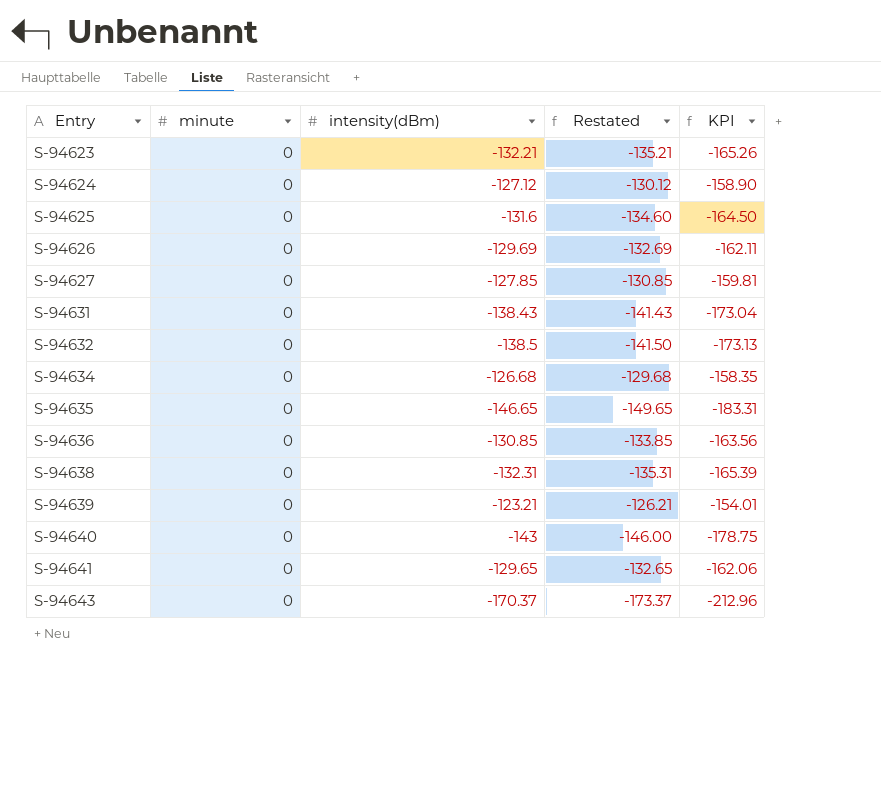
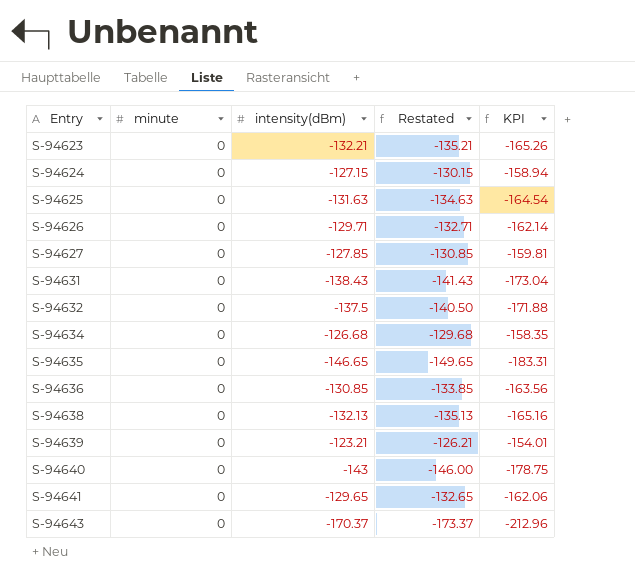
S-94624 | intensity(dBm): -127.12 -> -127.15
S-94624 | Restated: -130.12 -> -130.15
S-94624 | KPI: -158.90 -> -158.94
S-94625 | intensity(dBm): -131.6 -> -131.63
S-94625 | Restated: -134.60 -> -134.63
S-94625 | KPI: -164.50 -> -164.54
S-94626 | intensity(dBm): -129.69 -> -129.71
S-94626 | Restated: -132.69 -> -132.71
S-94626 | KPI: -162.11 -> -162.14
S-94632 | intensity(dBm): -138.5 -> -137.5
S-94632 | Restated: -141.50 -> -140.50
S-94632 | KPI: -173.13 -> -171.88
S-94638 | intensity(dBm): -132.31 -> -132.13
S-94638 | Restated: -135.31 -> -135.13
S-94638 | KPI: -165.39 -> -165.16

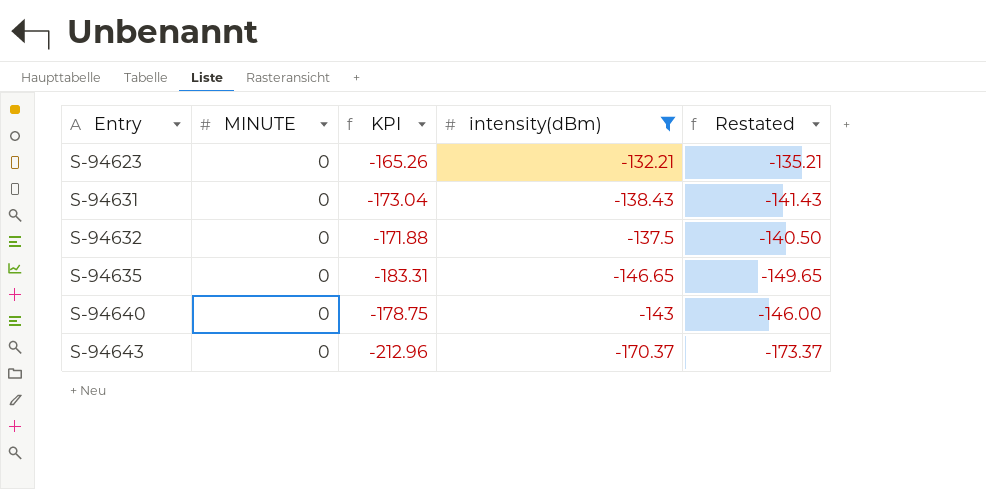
filter: none -> intensity(dBm) <= -132.21
column name: minute -> MINUTE
column KPI | position: 5 -> 3

